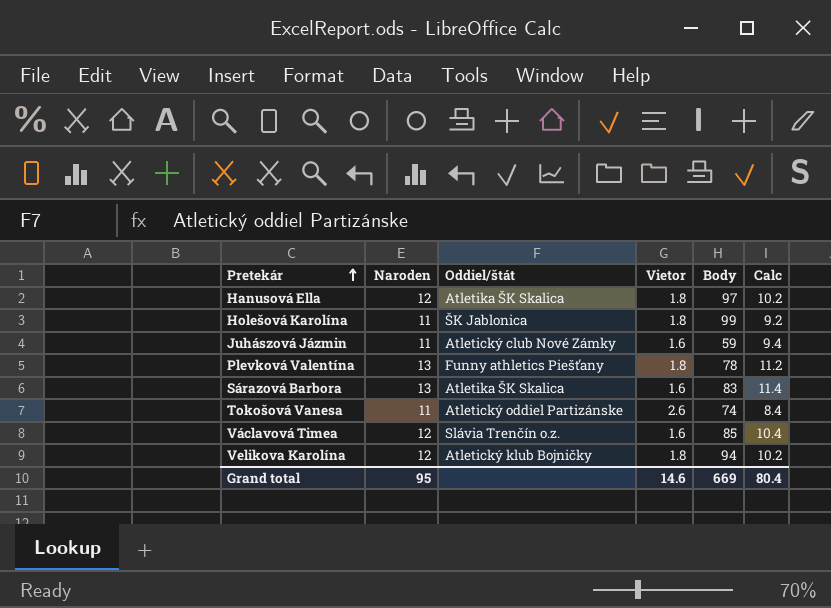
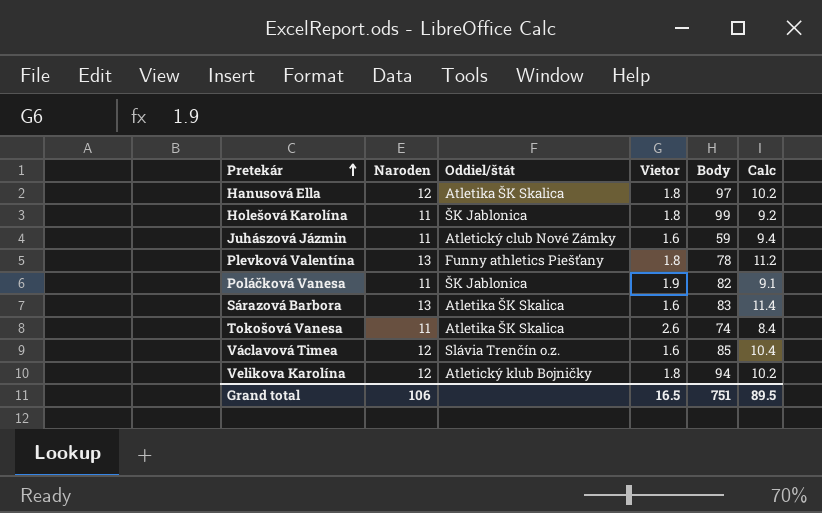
row Poláčková Vanesa: none -> 11 | ŠK Jablonica | 1.9 | 82 | 9.1
Tokošová Vanesa | Oddiel/štát: Atletický oddiel Partizánske -> Atletika ŠK Skalica
Grand total | Naroden: 95 -> 106
Grand total | Vietor: 14.6 -> 16.5
Grand total | Body: 669 -> 751
Grand total | Calc: 80.4 -> 89.5

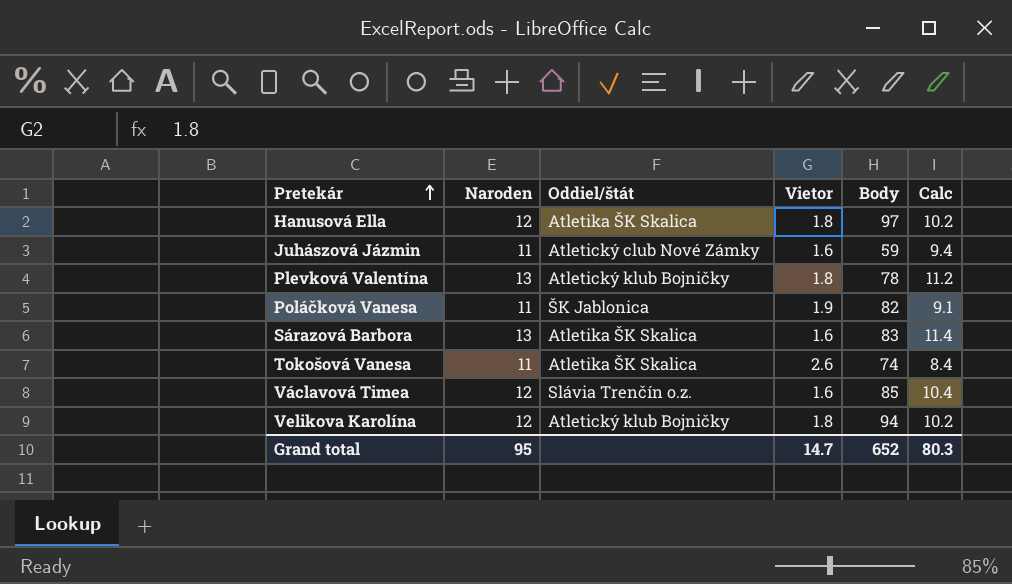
row Holešová Karolína: 11 | ŠK Jablonica | 1.8 | 99 | 9.2 -> none
Plevková Valentína | Oddiel/štát: Funny athletics Piešťany -> Atletický klub Bojničky
Grand total | Naroden: 106 -> 95
Grand total | Vietor: 16.5 -> 14.7
Grand total | Body: 751 -> 652
Grand total | Calc: 89.5 -> 80.3

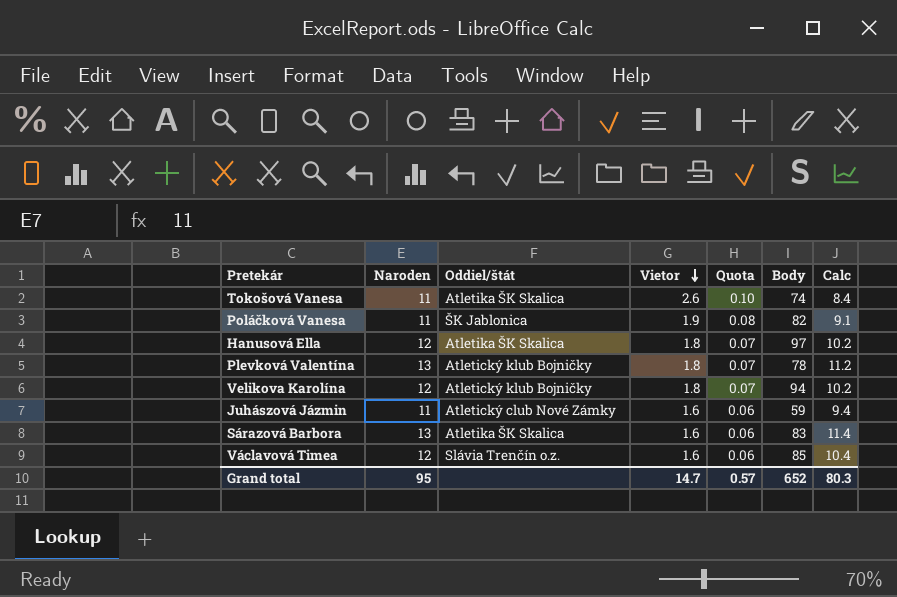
row order: Pretekár ascending -> Vietor descending
column Quota | formula: none -> [Vietor] * 0.04

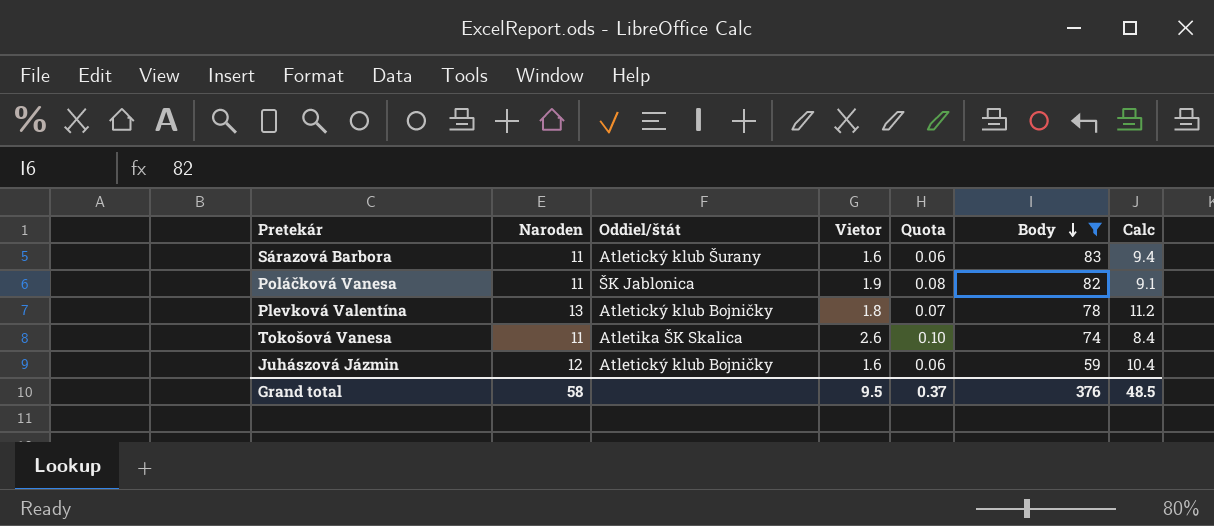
filter: none -> Body <= 83
row order: Vietor descending -> Body descending
Sárazová Barbora | Naroden: 13 -> 11
Sárazová Barbora | Oddiel/štát: Atletika ŠK Skalica -> Atletický klub Šurany
Sárazová Barbora | Calc: 11.4 -> 9.4
Juhászová Jázmin | Naroden: 11 -> 12
Juhászová Jázmin | Oddiel/štát: Atletický club Nové Zámky -> Atletický klub Bojničky
Juhászová Jázmin | Calc: 9.4 -> 10.4
Grand total | Naroden: 95 -> 58
Grand total | Vietor: 14.7 -> 9.5
Grand total | Quota: 0.57 -> 0.37
Grand total | Body: 652 -> 376
Grand total | Calc: 80.3 -> 48.5

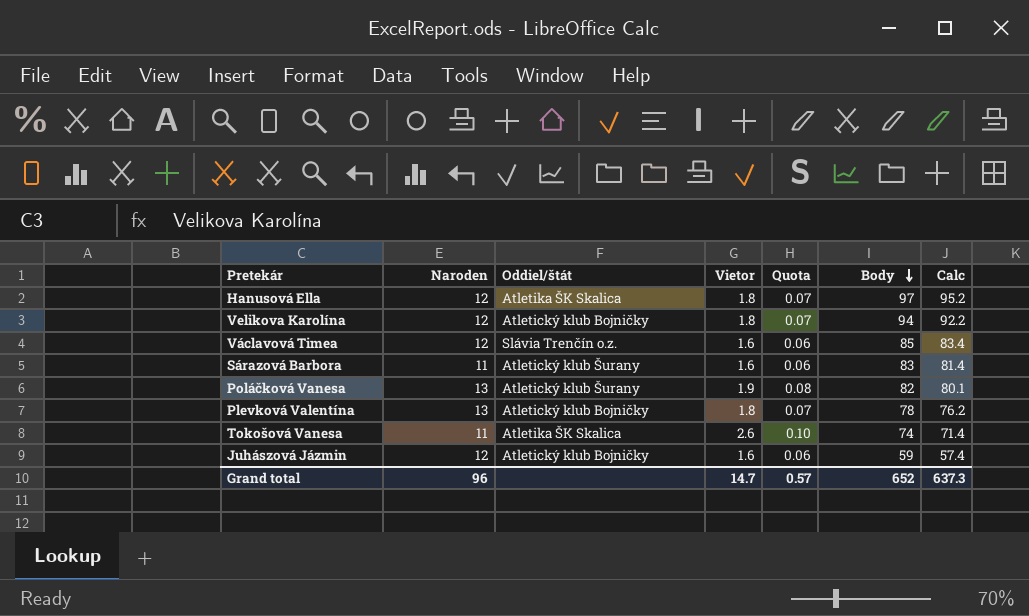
filter: Body <= 83 -> none
column Calc | formula: [Naroden] - [Vietor] -> [Body] - [Vietor]
Poláčková Vanesa | Naroden: 11 -> 13
Poláčková Vanesa | Oddiel/štát: ŠK Jablonica -> Atletický klub Šurany
Grand total | Naroden: 58 -> 96
Grand total | Vietor: 9.5 -> 14.7
Grand total | Quota: 0.37 -> 0.57
Grand total | Body: 376 -> 652
Grand total | Calc: 48.5 -> 637.3

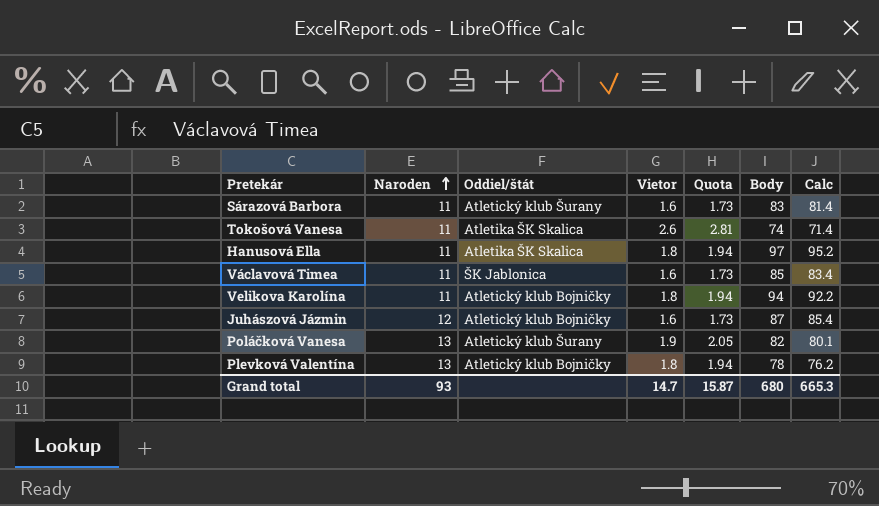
row order: Body descending -> Naroden ascending
column Quota | formula: [Vietor] * 0.04 -> [Vietor] * 1.08
Hanusová Ella | Naroden: 12 -> 11
Václavová Timea | Naroden: 12 -> 11
Václavová Timea | Oddiel/štát: Slávia Trenčín o.z. -> ŠK Jablonica
Velikova Karolína | Naroden: 12 -> 11
Juhászová Jázmin | Body: 59 -> 87
Juhászová Jázmin | Calc: 57.4 -> 85.4
Grand total | Naroden: 96 -> 93
Grand total | Quota: 0.57 -> 15.87
Grand total | Body: 652 -> 680
Grand total | Calc: 637.3 -> 665.3

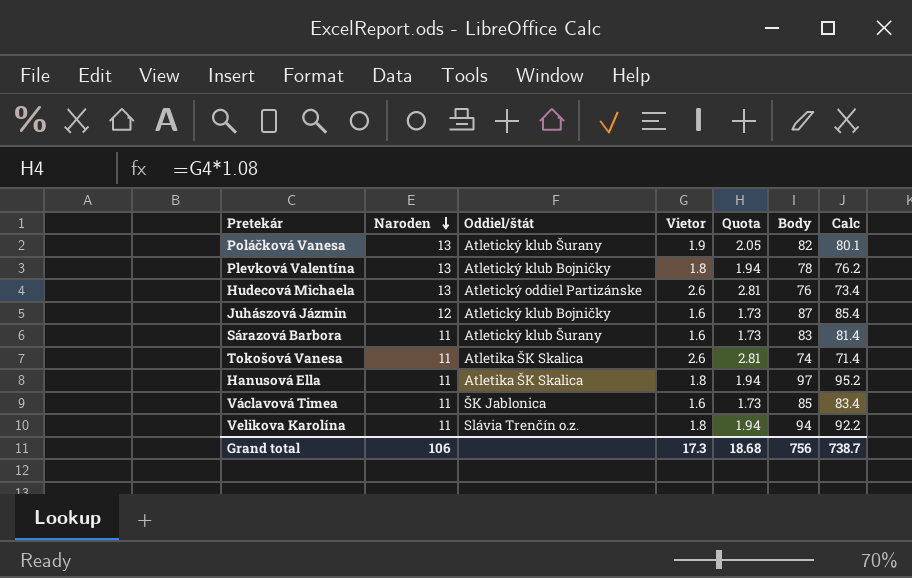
row order: Naroden ascending -> Naroden descending
row Hudecová Michaela: none -> 13 | Atletický oddiel Partizánske | 2.6 | 2.81 | 76 | 73.4
Velikova Karolína | Oddiel/štát: Atletický klub Bojničky -> Slávia Trenčín o.z.
Grand total | Naroden: 93 -> 106
Grand total | Vietor: 14.7 -> 17.3
Grand total | Quota: 15.87 -> 18.68
Grand total | Body: 680 -> 756
Grand total | Calc: 665.3 -> 738.7

